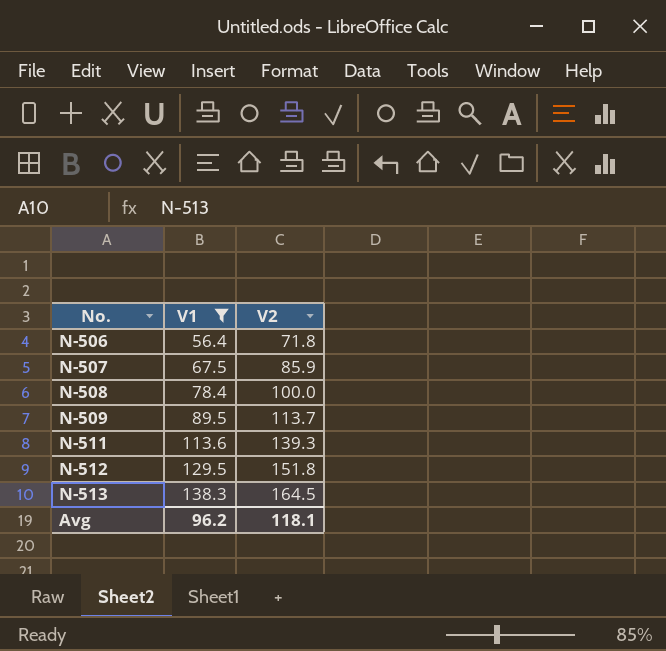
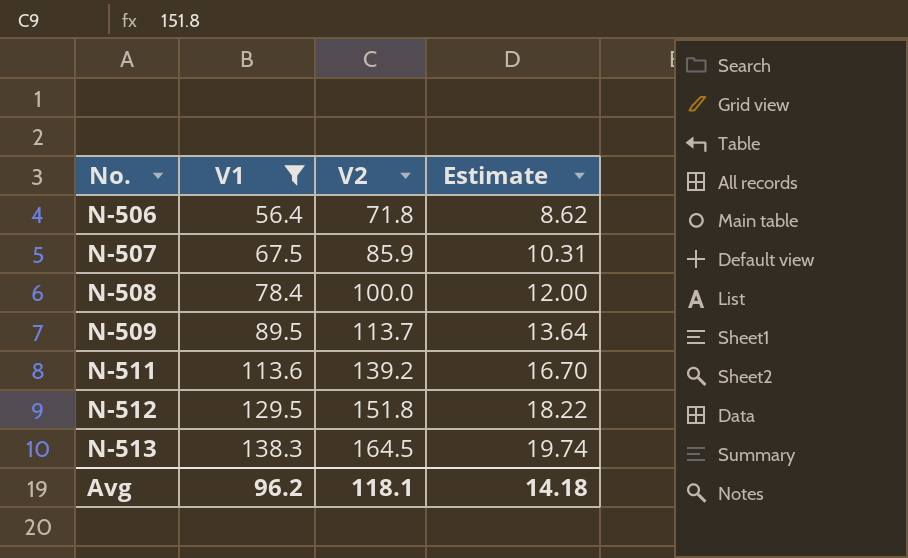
column Estimate | formula: none -> [V2] * 0.12
N-511 | V2: 139.3 -> 139.2

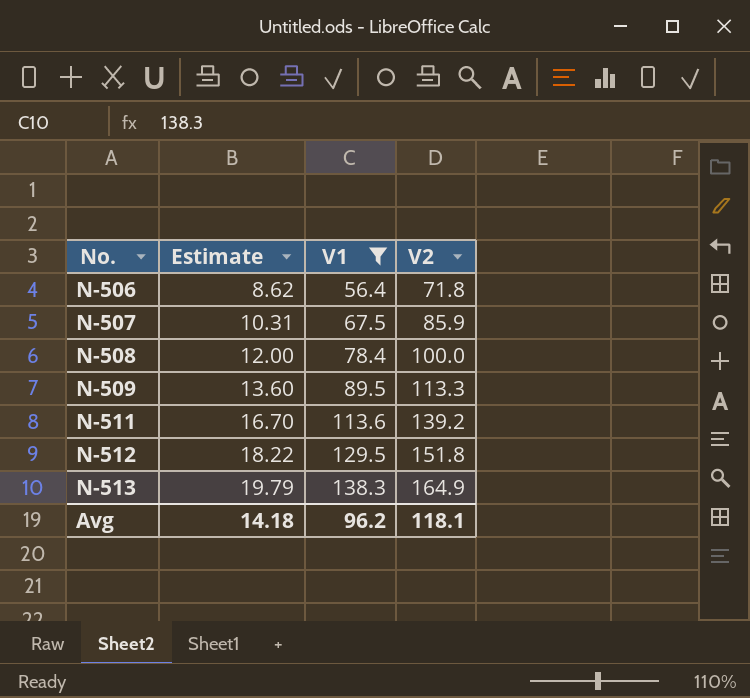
column Estimate | position: 4 -> 2
N-509 | Estimate: 13.64 -> 13.60
N-509 | V2: 113.7 -> 113.3
N-513 | Estimate: 19.74 -> 19.79
N-513 | V2: 164.5 -> 164.9

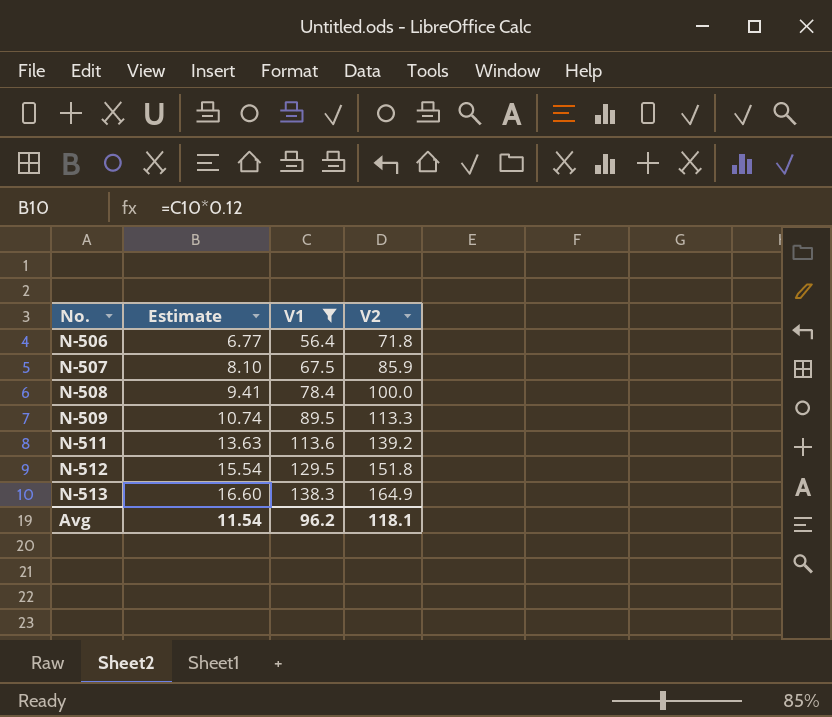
column Estimate | formula: [V2] * 0.12 -> [V1] * 0.12
Avg | Estimate: 14.18 -> 11.54

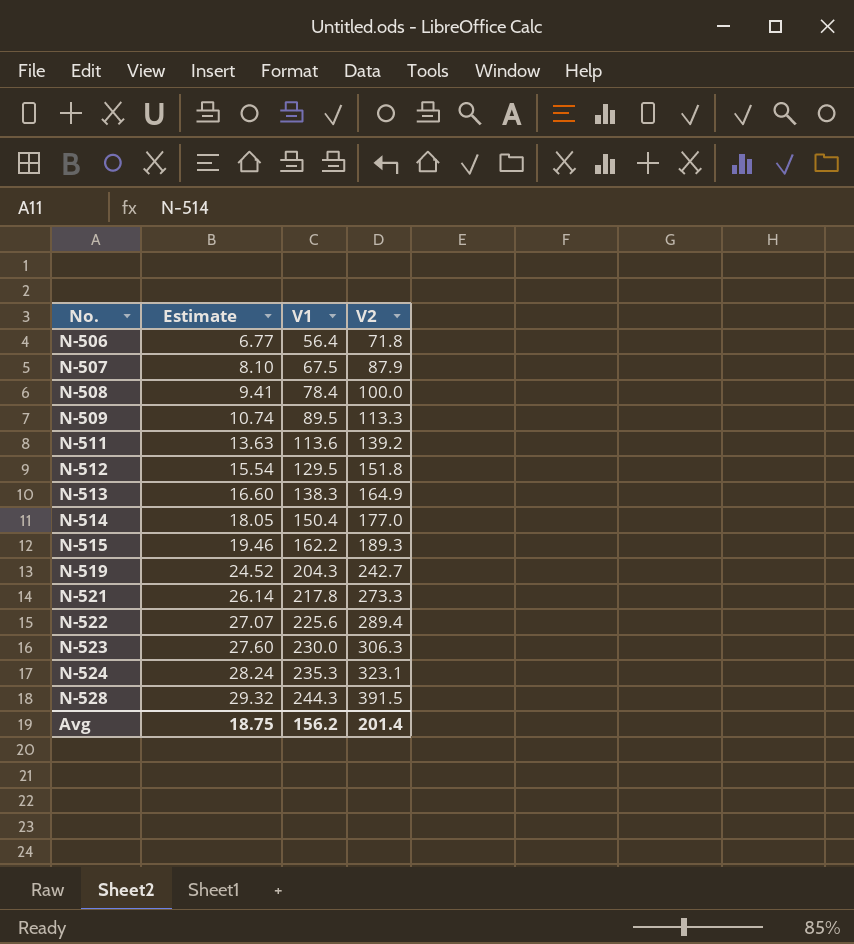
filter: V1 <= 138.3 -> none
N-507 | V2: 85.9 -> 87.9
Avg | Estimate: 11.54 -> 18.75
Avg | V1: 96.2 -> 156.2
Avg | V2: 118.1 -> 201.4

